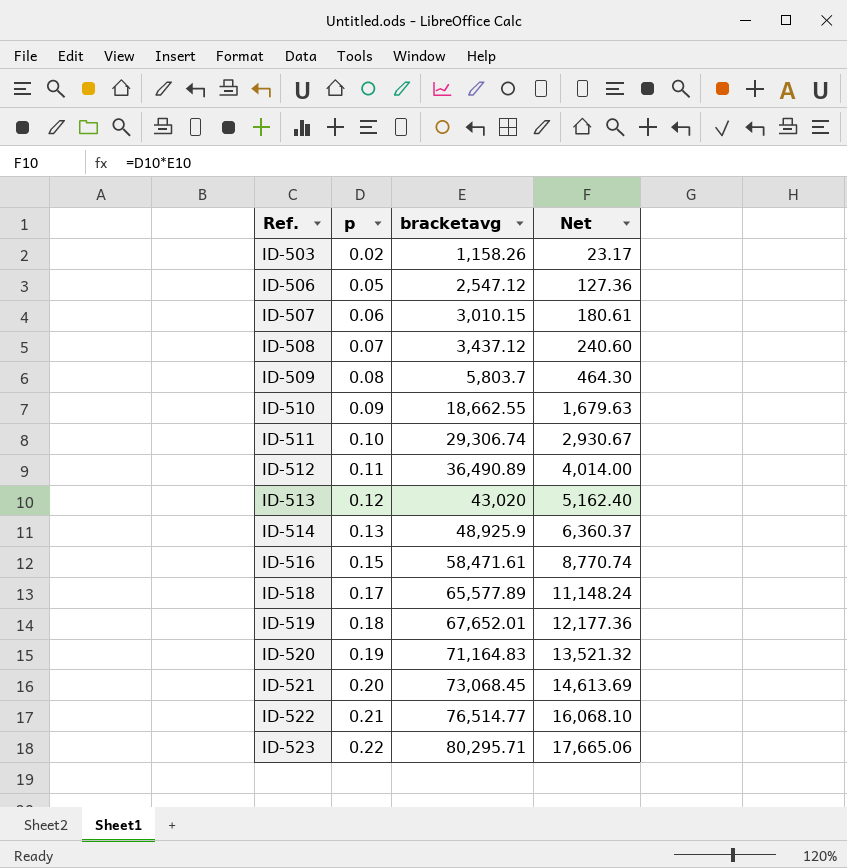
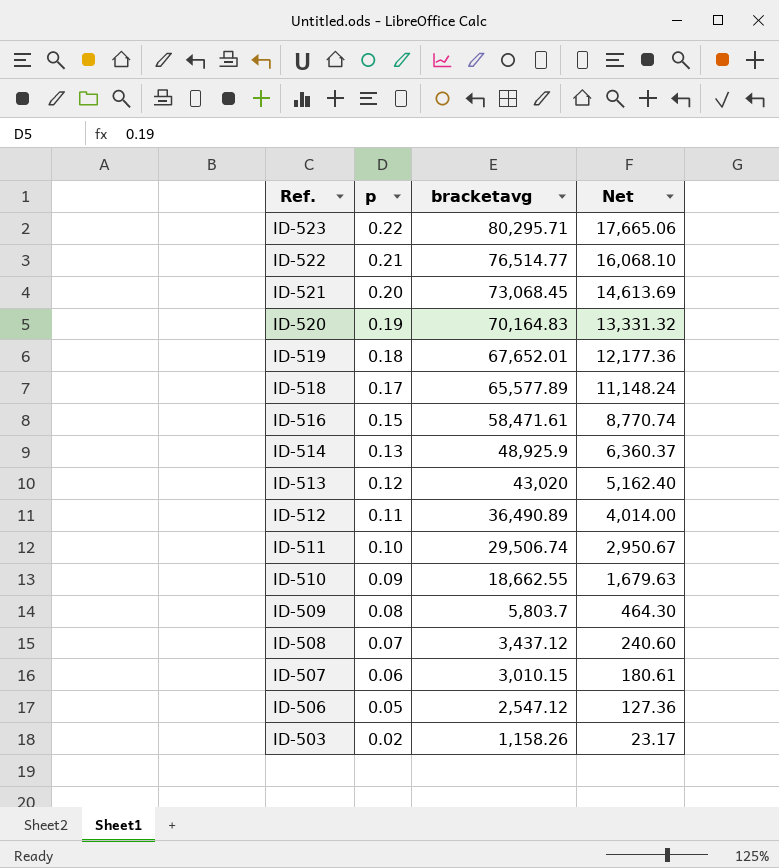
row order: Ref. ascending -> Ref. descending
ID-520 | bracketavg: 71,164.83 -> 70,164.83
ID-520 | Net: 13,521.32 -> 13,331.32
ID-511 | bracketavg: 29,306.74 -> 29,506.74
ID-511 | Net: 2,930.67 -> 2,950.67

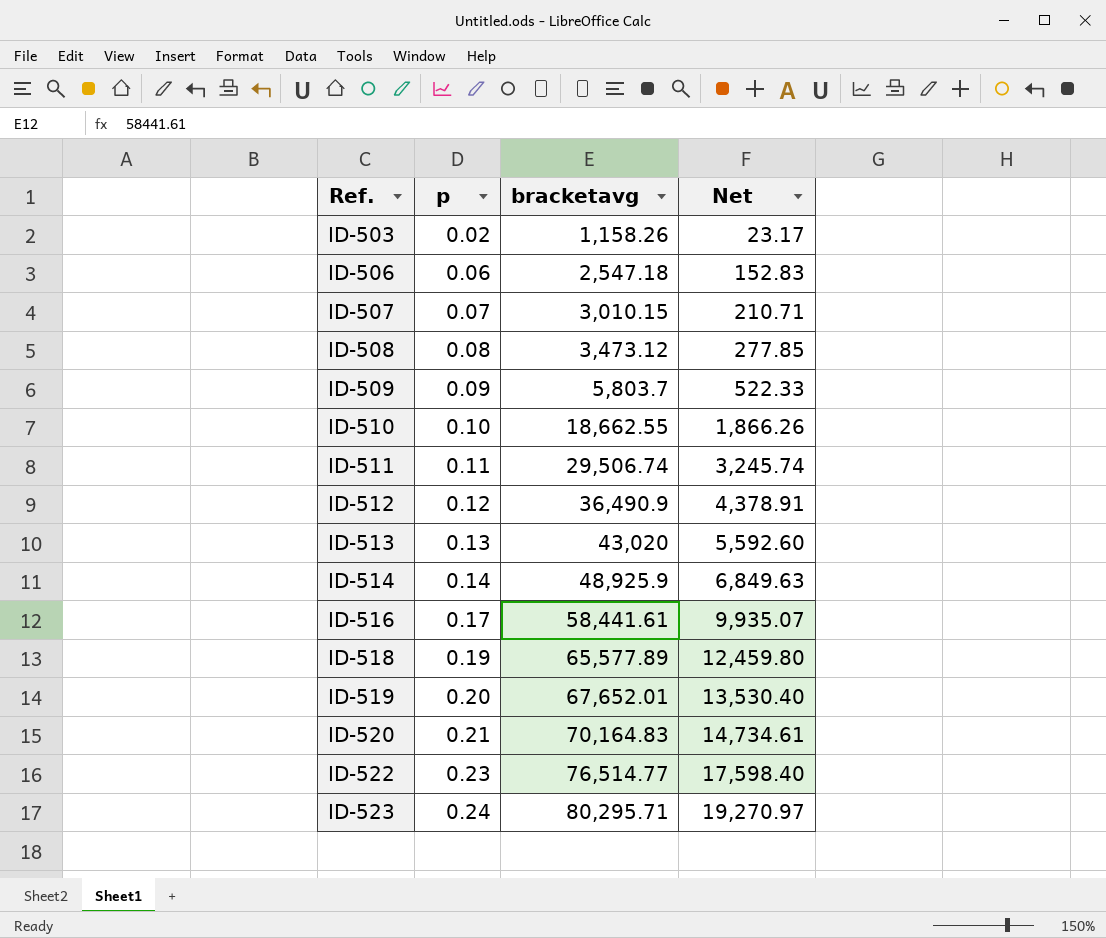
row order: Ref. descending -> Ref. ascending
row ID-521: 0.20 | 73,068.45 | 14,613.69 -> none
ID-506 | p: 0.05 -> 0.06
ID-506 | bracketavg: 2,547.12 -> 2,547.18
ID-506 | Net: 127.36 -> 152.83
ID-507 | p: 0.06 -> 0.07
ID-507 | Net: 180.61 -> 210.71
ID-508 | p: 0.07 -> 0.08
ID-508 | bracketavg: 3,437.12 -> 3,473.12
ID-508 | Net: 240.60 -> 277.85
ID-509 | p: 0.08 -> 0.09
ID-509 | Net: 464.30 -> 522.33
ID-510 | p: 0.09 -> 0.10
ID-510 | Net: 1,679.63 -> 1,866.26
ID-511 | p: 0.10 -> 0.11
ID-511 | Net: 2,950.67 -> 3,245.74
ID-512 | p: 0.11 -> 0.12
ID-512 | bracketavg: 36,490.89 -> 36,490.9
ID-512 | Net: 4,014.00 -> 4,378.91
ID-513 | p: 0.12 -> 0.13
ID-513 | Net: 5,162.40 -> 5,592.60
ID-514 | p: 0.13 -> 0.14
ID-514 | Net: 6,360.37 -> 6,849.63
ID-516 | p: 0.15 -> 0.17
ID-516 | bracketavg: 58,471.61 -> 58,441.61
ID-516 | Net: 8,770.74 -> 9,935.07
ID-518 | p: 0.17 -> 0.19
ID-518 | Net: 11,148.24 -> 12,459.80
ID-519 | p: 0.18 -> 0.20
ID-519 | Net: 12,177.36 -> 13,530.40
ID-520 | p: 0.19 -> 0.21
ID-520 | Net: 13,331.32 -> 14,734.61
ID-522 | p: 0.21 -> 0.23
ID-522 | Net: 16,068.10 -> 17,598.40
ID-523 | p: 0.22 -> 0.24
ID-523 | Net: 17,665.06 -> 19,270.97

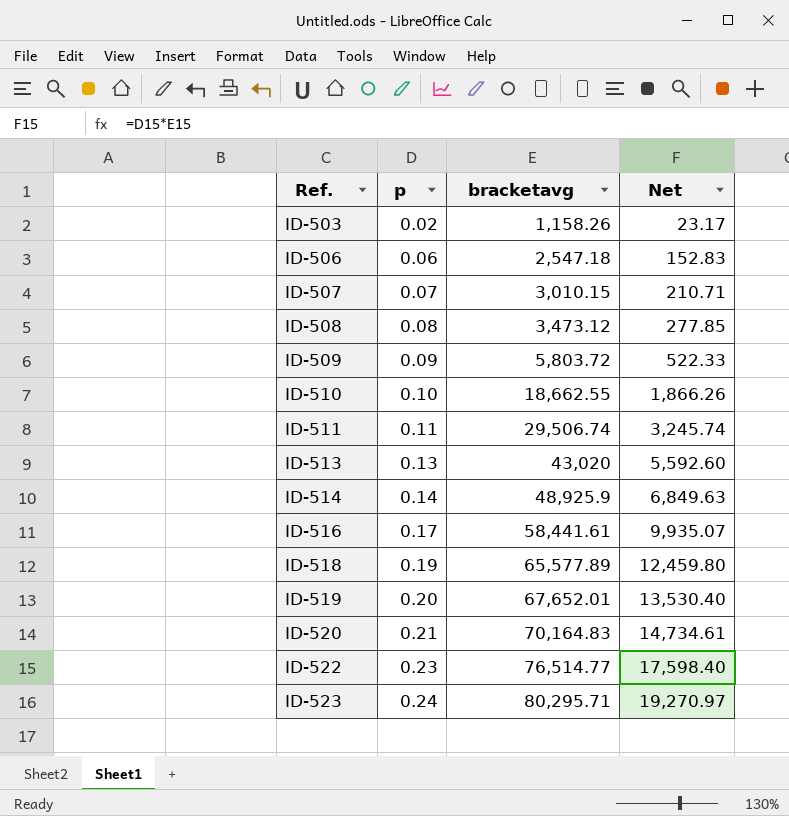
row ID-512: 0.12 | 36,490.9 | 4,378.91 -> none
ID-509 | bracketavg: 5,803.7 -> 5,803.72

